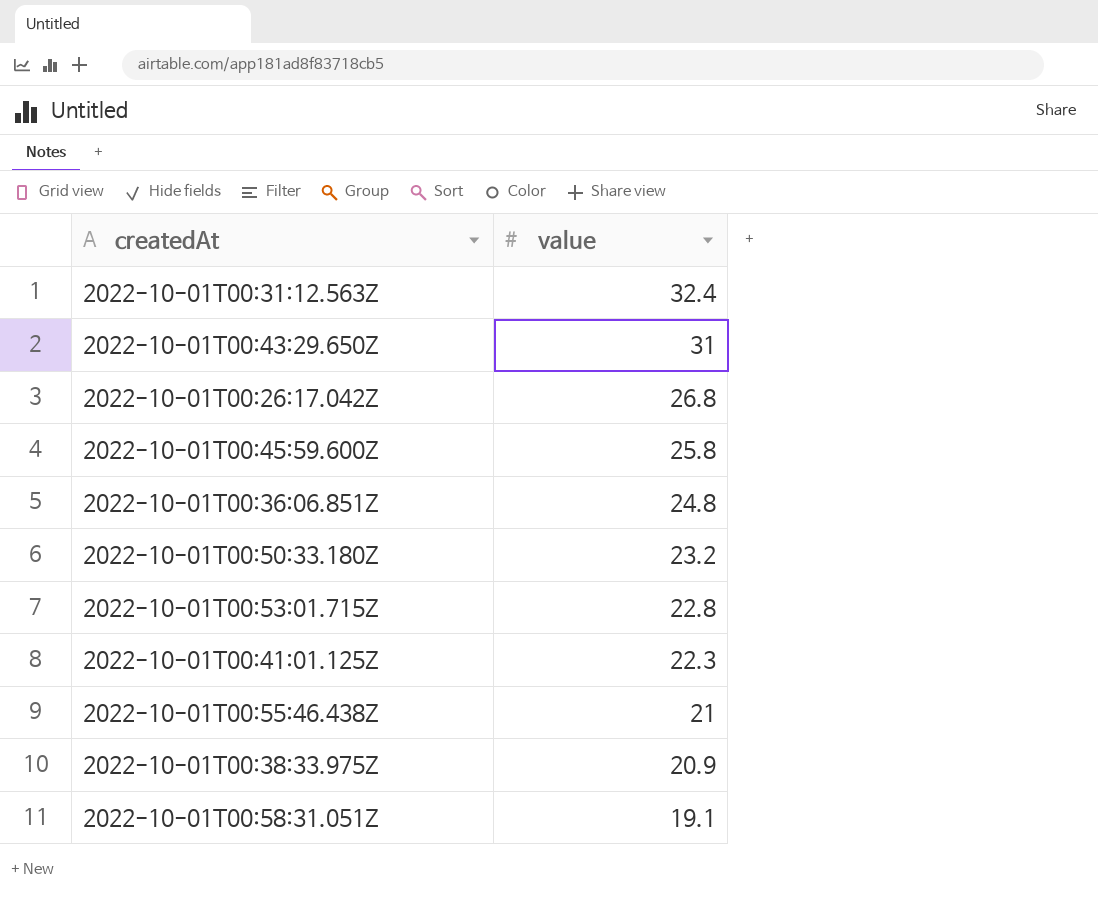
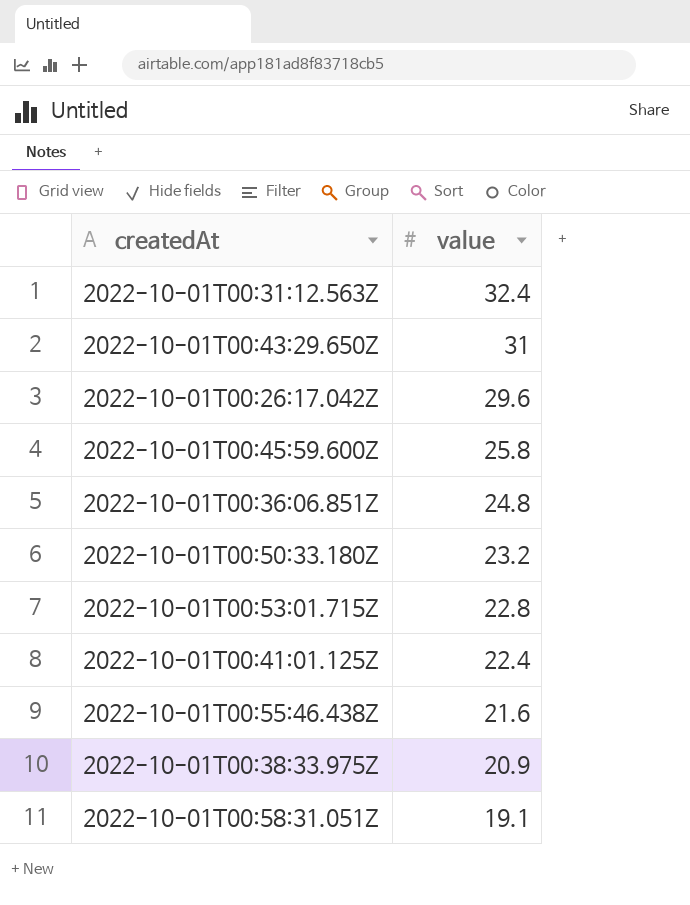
2022-10-01T00:26:17.042Z | value: 26.8 -> 29.6
2022-10-01T00:41:01.125Z | value: 22.3 -> 22.4
2022-10-01T00:55:46.438Z | value: 21 -> 21.6

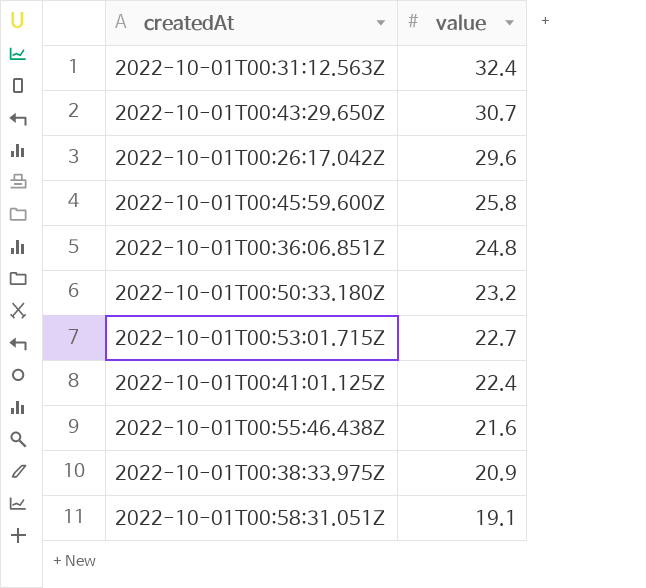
2022-10-01T00:43:29.650Z | value: 31 -> 30.7
2022-10-01T00:53:01.715Z | value: 22.8 -> 22.7

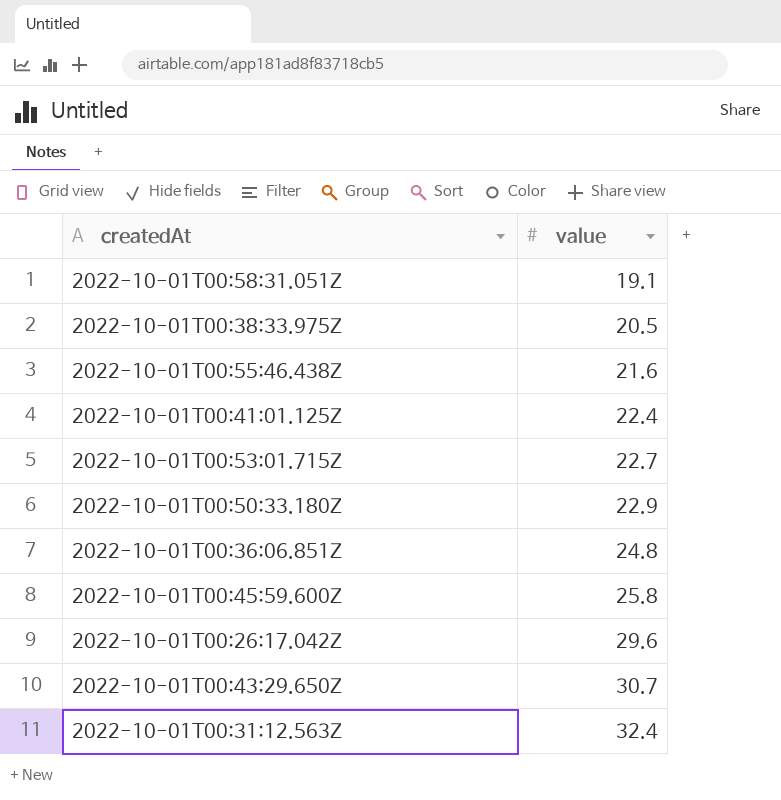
row order: value descending -> value ascending
2022-10-01T00:38:33.975Z | value: 20.9 -> 20.5
2022-10-01T00:50:33.180Z | value: 23.2 -> 22.9

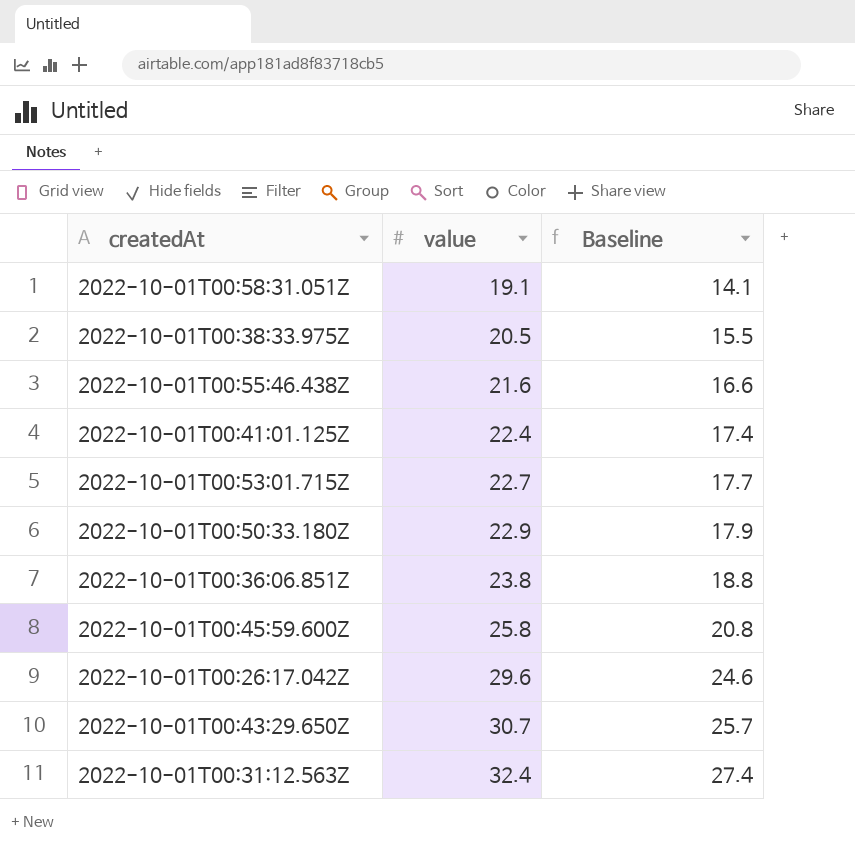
column Baseline | formula: none -> [value] - 5
2022-10-01T00:36:06.851Z | value: 24.8 -> 23.8

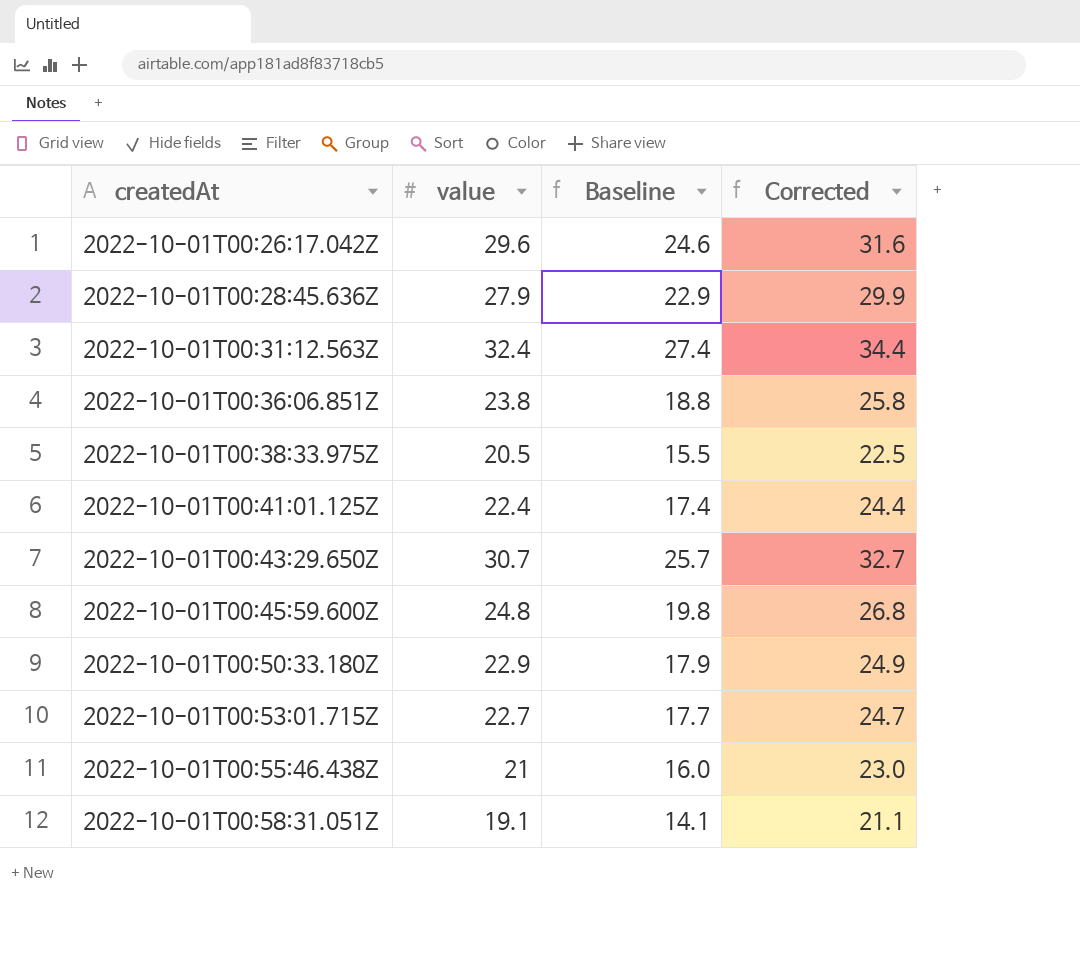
row order: value ascending -> createdAt ascending
column Corrected | formula: none -> [value] + 2
row 2022-10-01T00:28:45.636Z: none -> 27.9 | 22.9 | 29.9
2022-10-01T00:45:59.600Z | value: 25.8 -> 24.8
2022-10-01T00:45:59.600Z | Baseline: 20.8 -> 19.8
2022-10-01T00:55:46.438Z | value: 21.6 -> 21
2022-10-01T00:55:46.438Z | Baseline: 16.6 -> 16.0

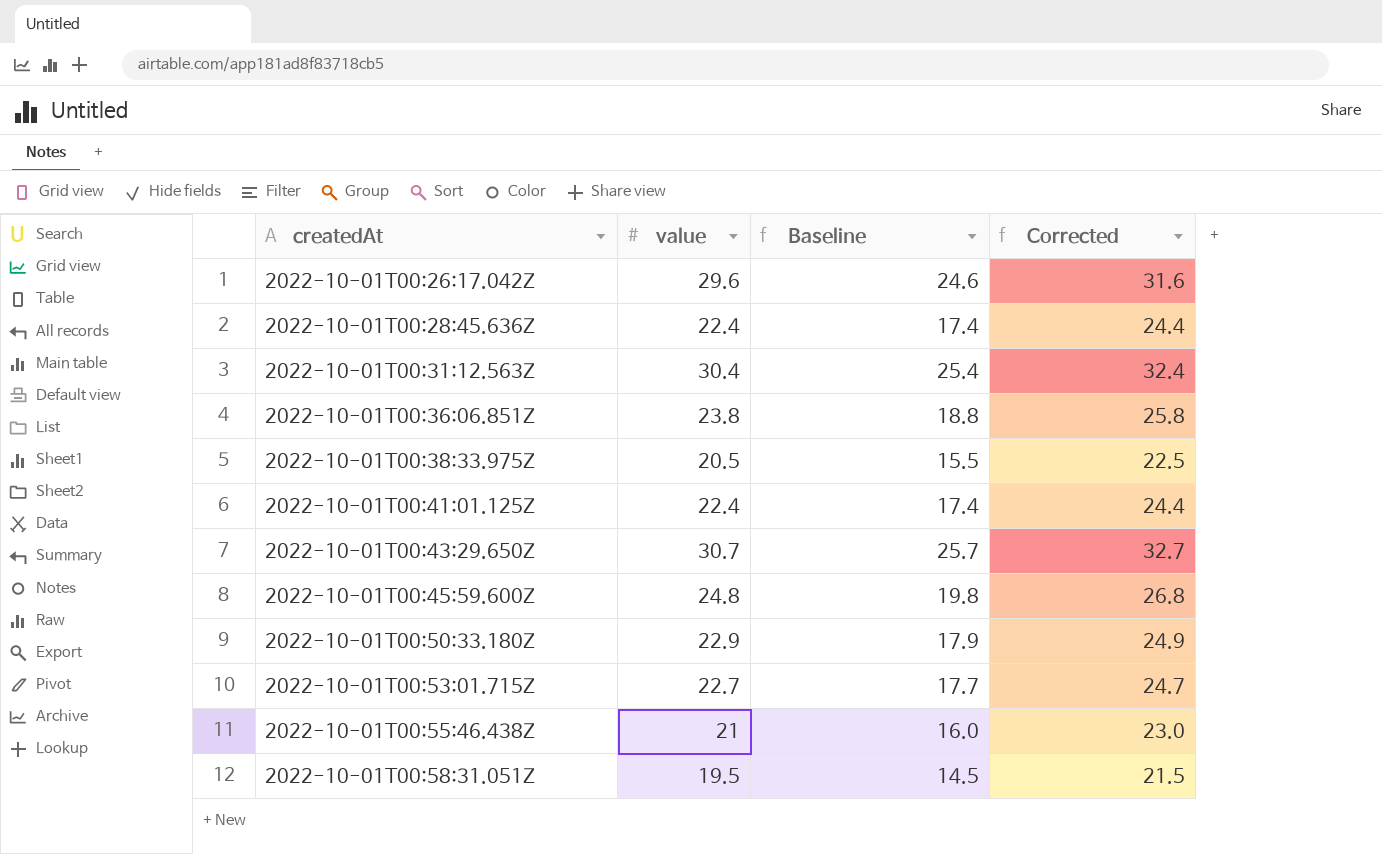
2022-10-01T00:28:45.636Z | value: 27.9 -> 22.4
2022-10-01T00:28:45.636Z | Baseline: 22.9 -> 17.4
2022-10-01T00:28:45.636Z | Corrected: 29.9 -> 24.4
2022-10-01T00:31:12.563Z | value: 32.4 -> 30.4
2022-10-01T00:31:12.563Z | Baseline: 27.4 -> 25.4
2022-10-01T00:31:12.563Z | Corrected: 34.4 -> 32.4
2022-10-01T00:58:31.051Z | value: 19.1 -> 19.5
2022-10-01T00:58:31.051Z | Baseline: 14.1 -> 14.5
2022-10-01T00:58:31.051Z | Corrected: 21.1 -> 21.5

